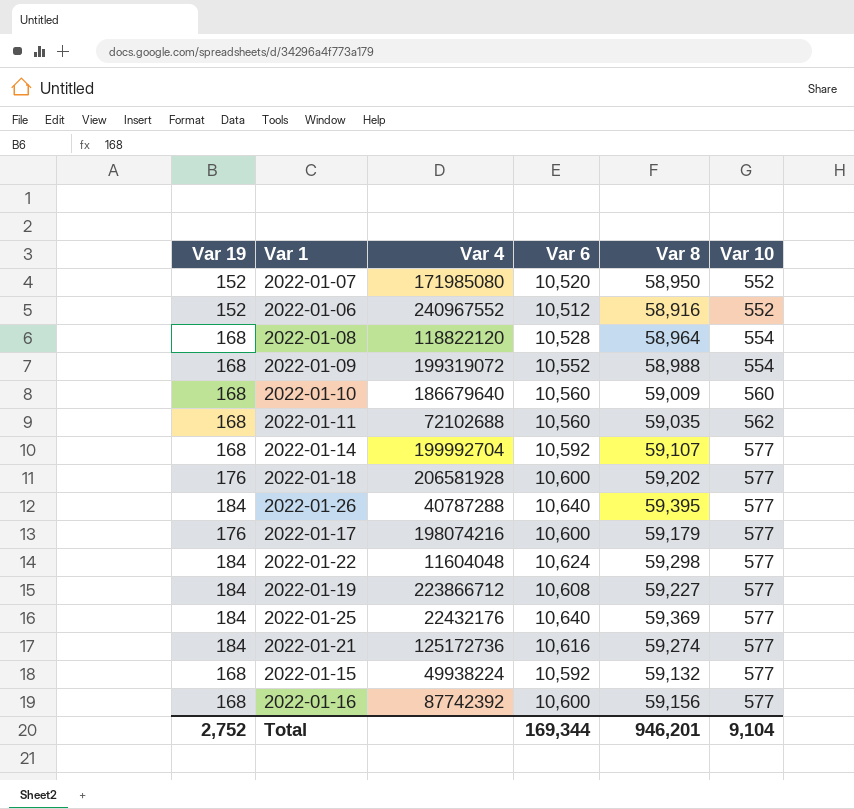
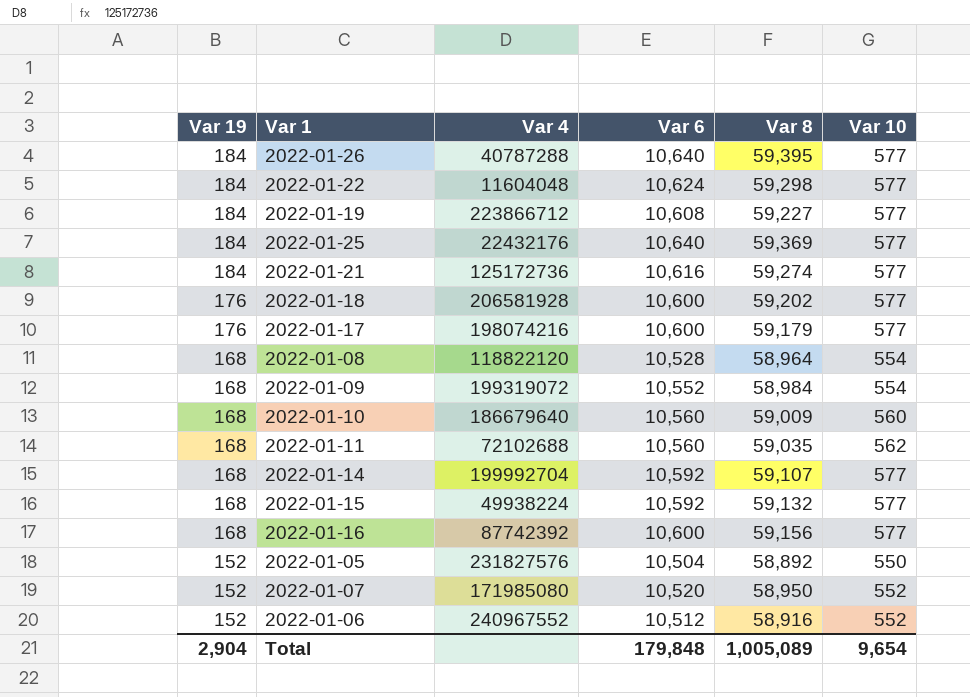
row order: Var 10 ascending -> Var 19 descending
2022-01-09 | Var 8: 58,988 -> 58,984
row 2022-01-05: none -> 152 | 231827576 | 10,504 | 58,892 | 550
Total | Var 19: 2,752 -> 2,904
Total | Var 6: 169,344 -> 179,848
Total | Var 8: 946,201 -> 1,005,089
Total | Var 10: 9,104 -> 9,654

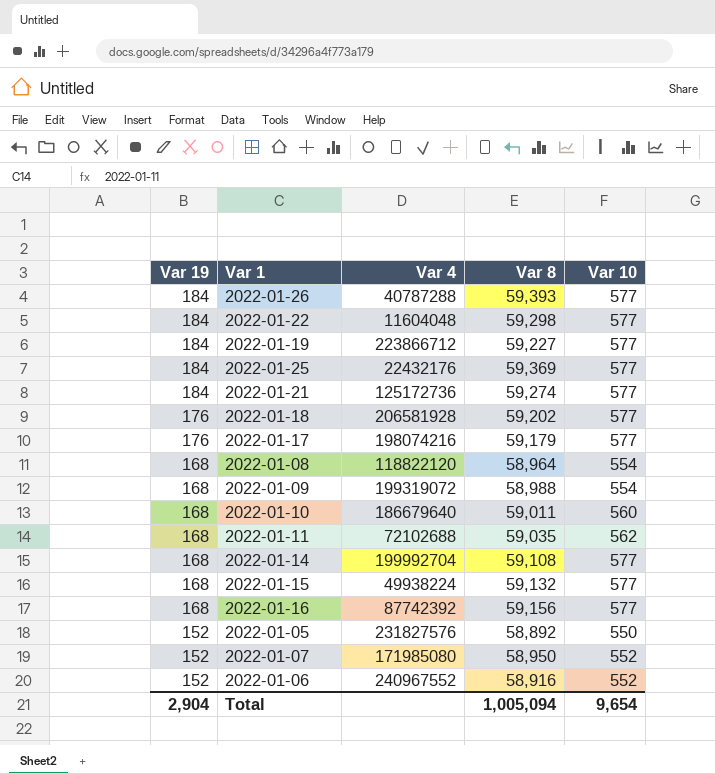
column Var 6 | position: 4 -> none
2022-01-26 | Var 8: 59,395 -> 59,393
2022-01-09 | Var 8: 58,984 -> 58,988
2022-01-10 | Var 8: 59,009 -> 59,011
2022-01-14 | Var 8: 59,107 -> 59,108
Total | Var 8: 1,005,089 -> 1,005,094

